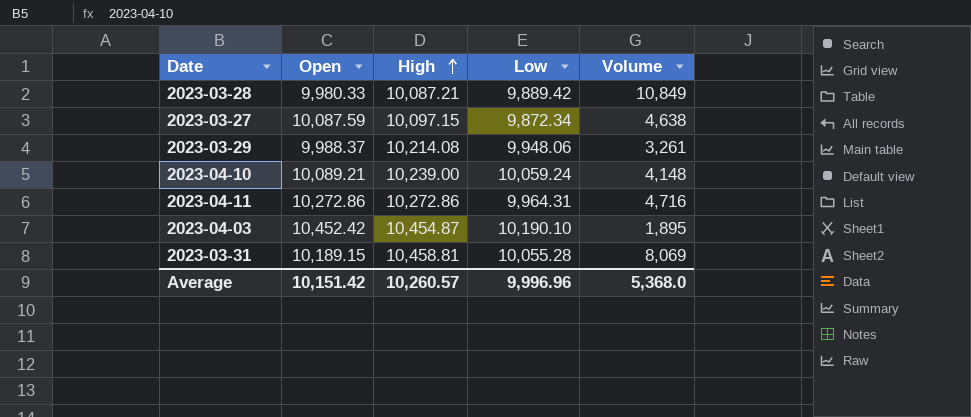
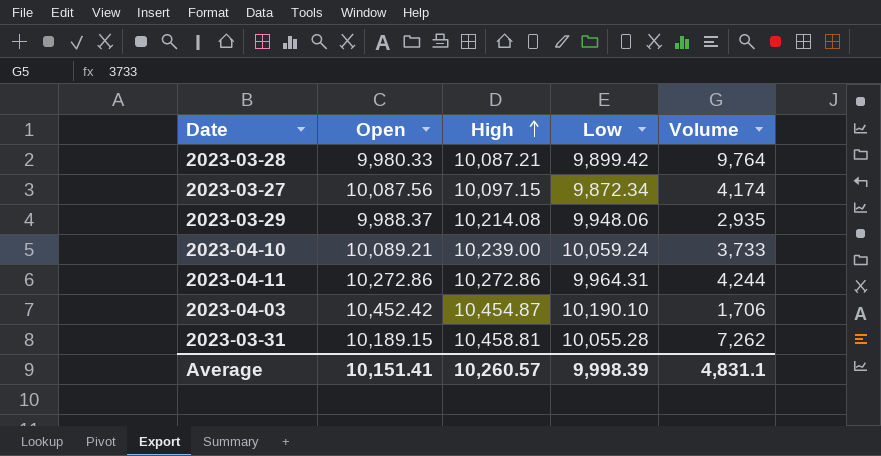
2023-03-28 | Low: 9,889.42 -> 9,899.42
2023-03-28 | Volume: 10,849 -> 9,764
2023-03-27 | Open: 10,087.59 -> 10,087.56
2023-03-27 | Volume: 4,638 -> 4,174
2023-03-29 | Volume: 3,261 -> 2,935
2023-04-10 | Volume: 4,148 -> 3,733
2023-04-11 | Volume: 4,716 -> 4,244
2023-04-03 | Volume: 1,895 -> 1,706
2023-03-31 | Volume: 8,069 -> 7,262
Average | Open: 10,151.42 -> 10,151.41
Average | Low: 9,996.96 -> 9,998.39
Average | Volume: 5,368.0 -> 4,831.1

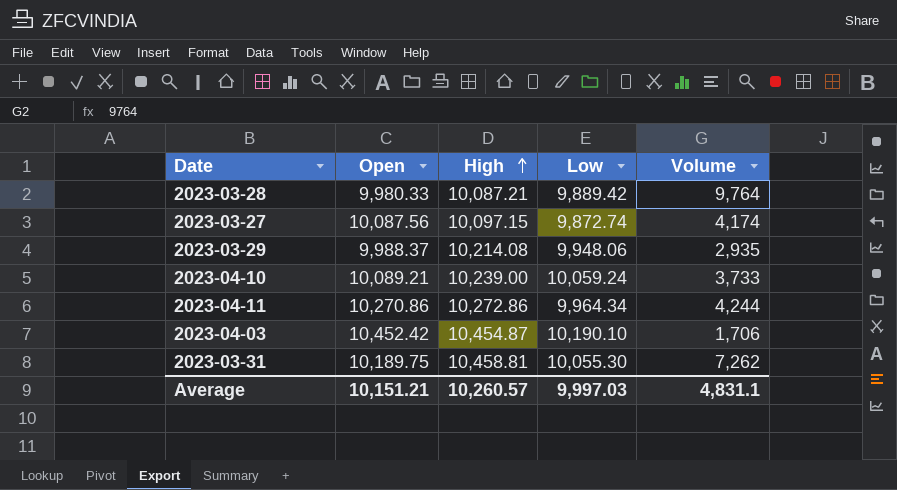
2023-03-28 | Low: 9,899.42 -> 9,889.42
2023-03-27 | Low: 9,872.34 -> 9,872.74
2023-04-11 | Open: 10,272.86 -> 10,270.86
2023-04-11 | Low: 9,964.31 -> 9,964.34
2023-03-31 | Open: 10,189.15 -> 10,189.75
2023-03-31 | Low: 10,055.28 -> 10,055.30
Average | Open: 10,151.41 -> 10,151.21
Average | Low: 9,998.39 -> 9,997.03

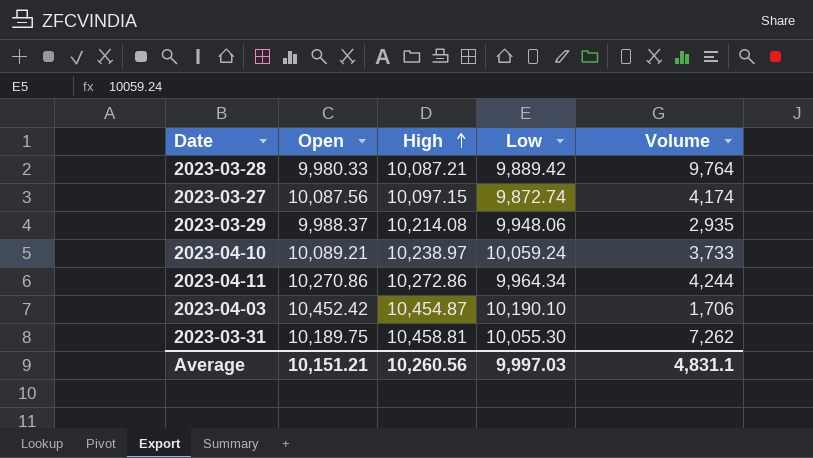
2023-04-10 | High: 10,239.00 -> 10,238.97
Average | High: 10,260.57 -> 10,260.56

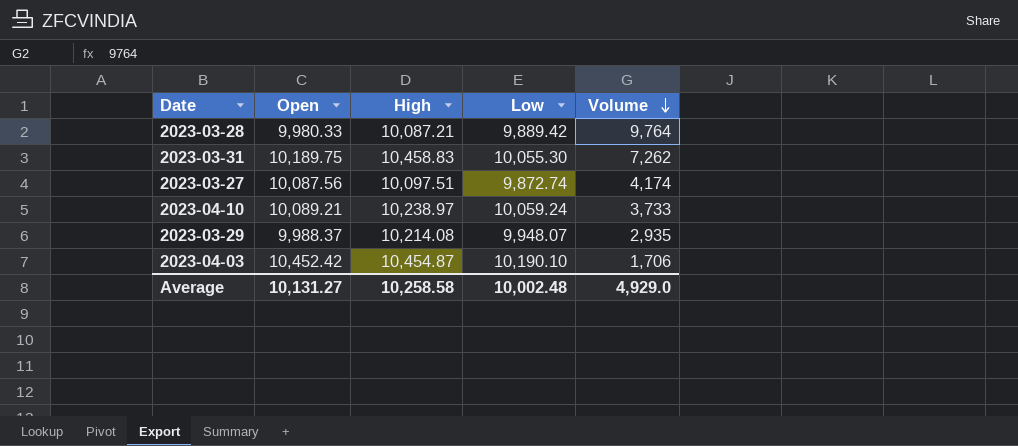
row order: High ascending -> Volume descending
row 2023-04-11: 10,270.86 | 10,272.86 | 9,964.34 | 4,244 -> none
2023-03-31 | High: 10,458.81 -> 10,458.83
2023-03-27 | High: 10,097.15 -> 10,097.51
2023-03-29 | Low: 9,948.06 -> 9,948.07
Average | Open: 10,151.21 -> 10,131.27
Average | High: 10,260.56 -> 10,258.58
Average | Low: 9,997.03 -> 10,002.48
Average | Volume: 4,831.1 -> 4,929.0

